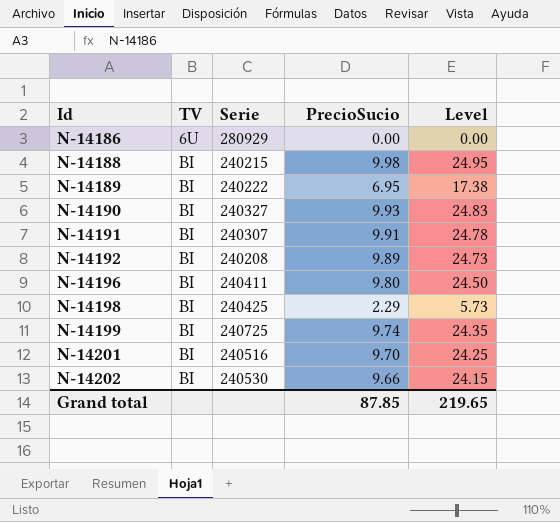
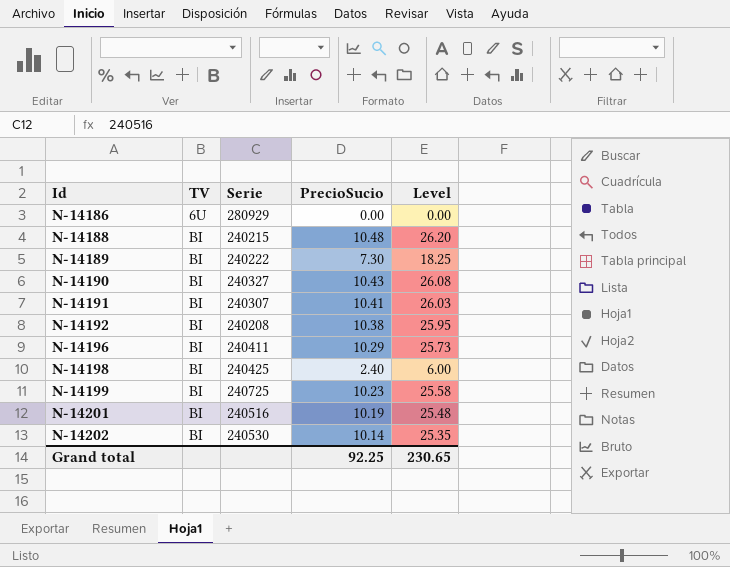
N-14188 | PrecioSucio: 9.98 -> 10.48
N-14188 | Level: 24.95 -> 26.20
N-14189 | PrecioSucio: 6.95 -> 7.30
N-14189 | Level: 17.38 -> 18.25
N-14190 | PrecioSucio: 9.93 -> 10.43
N-14190 | Level: 24.83 -> 26.08
N-14191 | PrecioSucio: 9.91 -> 10.41
N-14191 | Level: 24.78 -> 26.03
N-14192 | PrecioSucio: 9.89 -> 10.38
N-14192 | Level: 24.73 -> 25.95
N-14196 | PrecioSucio: 9.80 -> 10.29
N-14196 | Level: 24.50 -> 25.73
N-14198 | PrecioSucio: 2.29 -> 2.40
N-14198 | Level: 5.73 -> 6.00
N-14199 | PrecioSucio: 9.74 -> 10.23
N-14199 | Level: 24.35 -> 25.58
N-14201 | PrecioSucio: 9.70 -> 10.19
N-14201 | Level: 24.25 -> 25.48
N-14202 | PrecioSucio: 9.66 -> 10.14
N-14202 | Level: 24.15 -> 25.35
Grand total | PrecioSucio: 87.85 -> 92.25
Grand total | Level: 219.65 -> 230.65

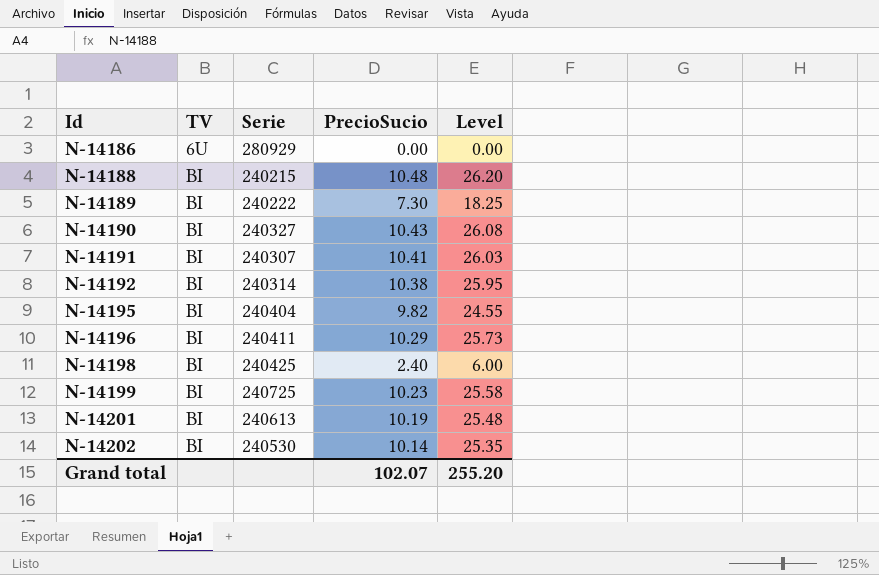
N-14192 | Serie: 240208 -> 240314
row N-14195: none -> BI | 240404 | 9.82 | 24.55
N-14201 | Serie: 240516 -> 240613
Grand total | PrecioSucio: 92.25 -> 102.07
Grand total | Level: 230.65 -> 255.20

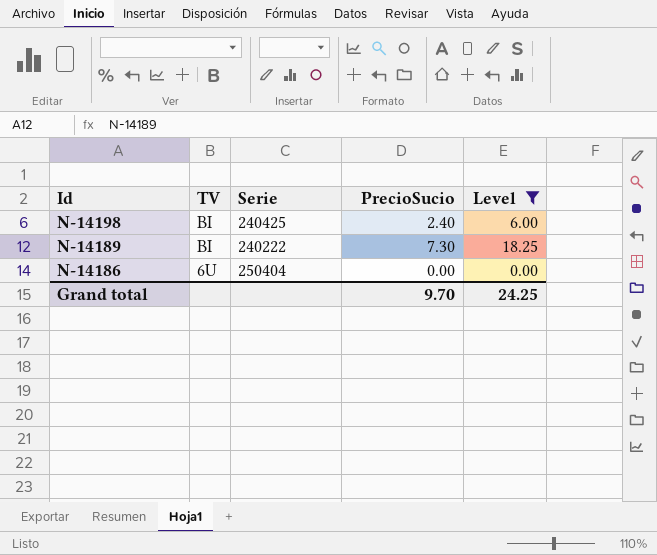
filter: none -> Level <= 18.25
row order: Id ascending -> Id descending
N-14186 | Serie: 280929 -> 250404
Grand total | PrecioSucio: 102.07 -> 9.70
Grand total | Level: 255.20 -> 24.25

